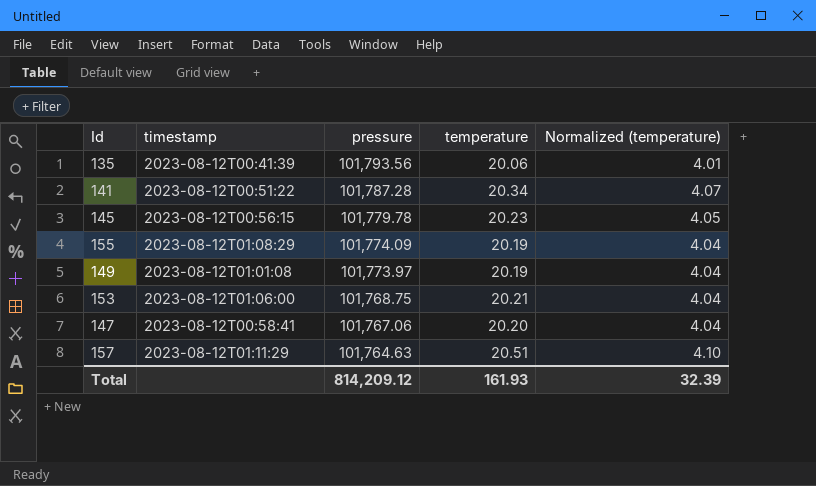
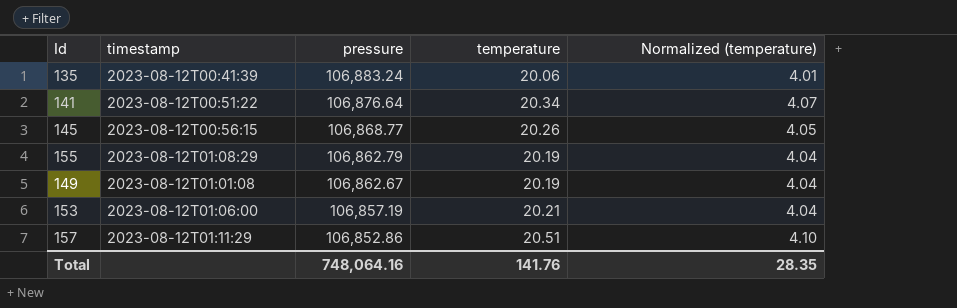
row 147: 2023-08-12T00:58:41 | 101,767.06 | 20.20 | 4.04 -> none
135 | pressure: 101,793.56 -> 106,883.24
141 | pressure: 101,787.28 -> 106,876.64
145 | pressure: 101,779.78 -> 106,868.77
145 | temperature: 20.23 -> 20.26
155 | pressure: 101,774.09 -> 106,862.79
149 | pressure: 101,773.97 -> 106,862.67
153 | pressure: 101,768.75 -> 106,857.19
157 | pressure: 101,764.63 -> 106,852.86
Total | pressure: 814,209.12 -> 748,064.16
Total | temperature: 161.93 -> 141.76
Total | Normalized (temperature): 32.39 -> 28.35

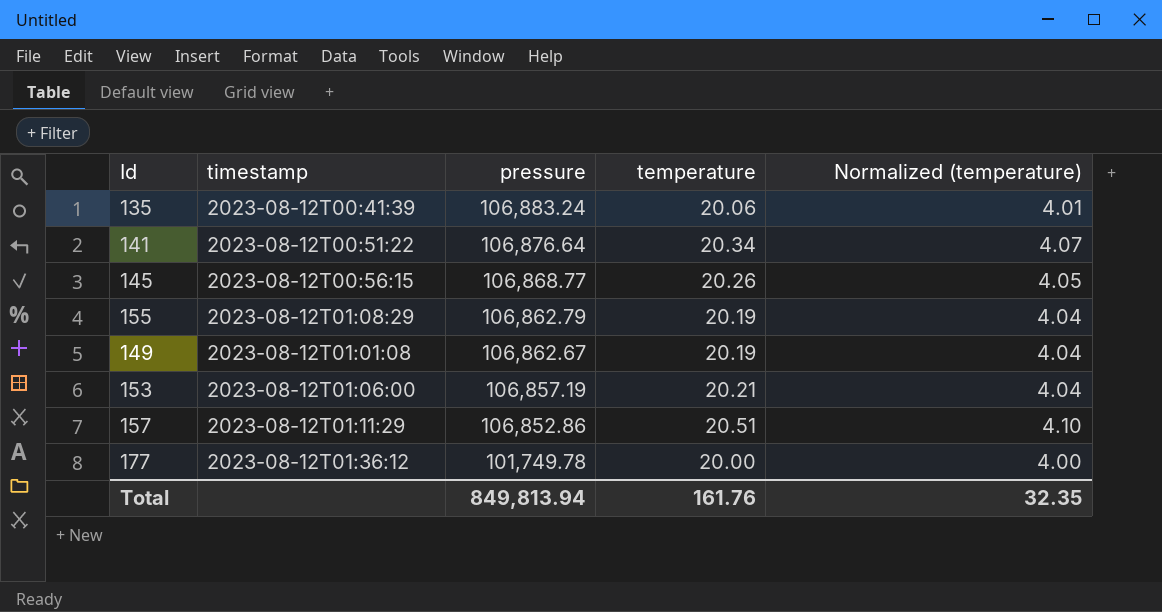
row 177: none -> 2023-08-12T01:36:12 | 101,749.78 | 20.00 | 4.00
Total | pressure: 748,064.16 -> 849,813.94
Total | temperature: 141.76 -> 161.76
Total | Normalized (temperature): 28.35 -> 32.35

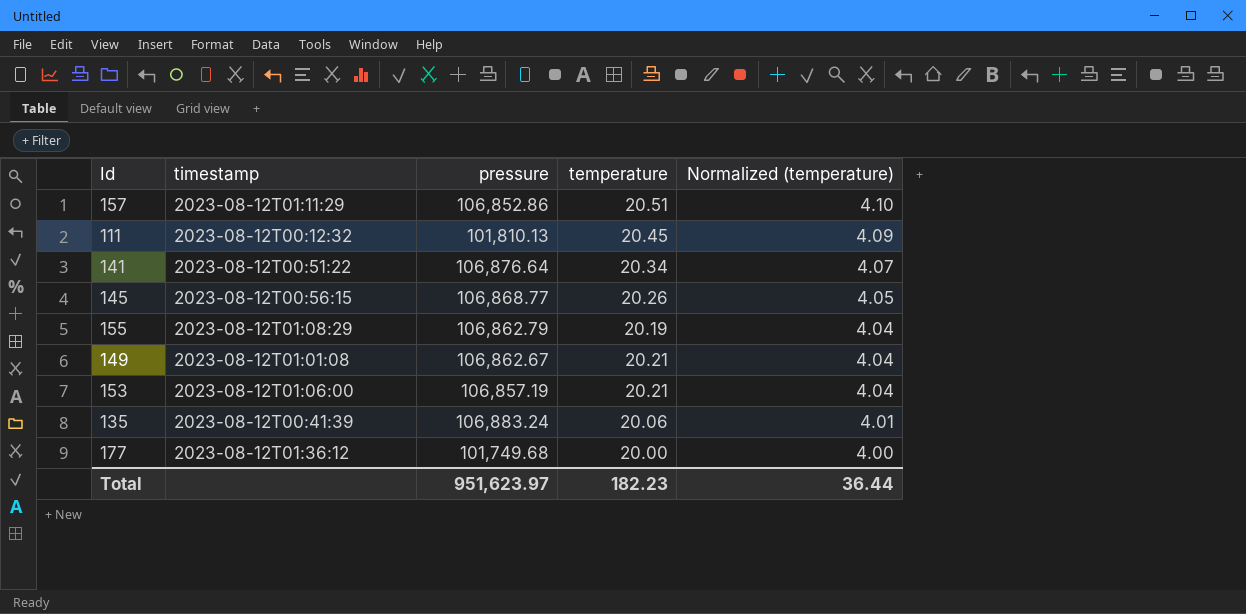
row order: pressure descending -> Normalized (temperature) descending
row 111: none -> 2023-08-12T00:12:32 | 101,810.13 | 20.45 | 4.09
149 | temperature: 20.19 -> 20.21
177 | pressure: 101,749.78 -> 101,749.68
Total | pressure: 849,813.94 -> 951,623.97
Total | temperature: 161.76 -> 182.23
Total | Normalized (temperature): 32.35 -> 36.44

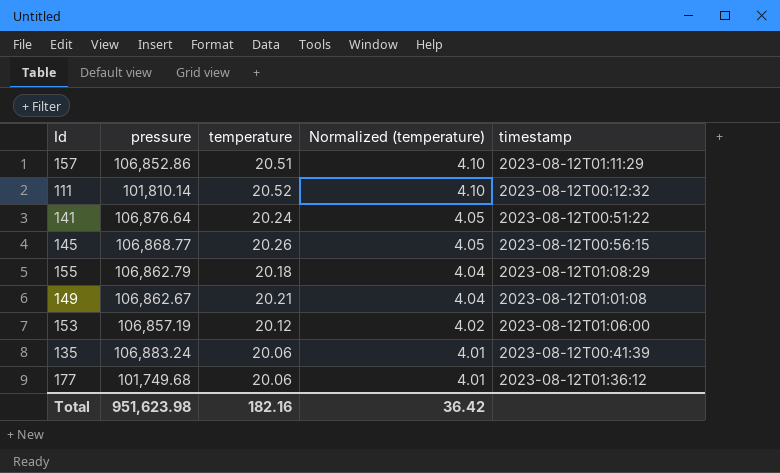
column timestamp | position: 2 -> 5
111 | pressure: 101,810.13 -> 101,810.14
111 | temperature: 20.45 -> 20.52
111 | Normalized (temperature): 4.09 -> 4.10
141 | temperature: 20.34 -> 20.24
141 | Normalized (temperature): 4.07 -> 4.05
155 | temperature: 20.19 -> 20.18
153 | temperature: 20.21 -> 20.12
153 | Normalized (temperature): 4.04 -> 4.02
177 | temperature: 20.00 -> 20.06
177 | Normalized (temperature): 4.00 -> 4.01
Total | pressure: 951,623.97 -> 951,623.98
Total | temperature: 182.23 -> 182.16
Total | Normalized (temperature): 36.44 -> 36.42

